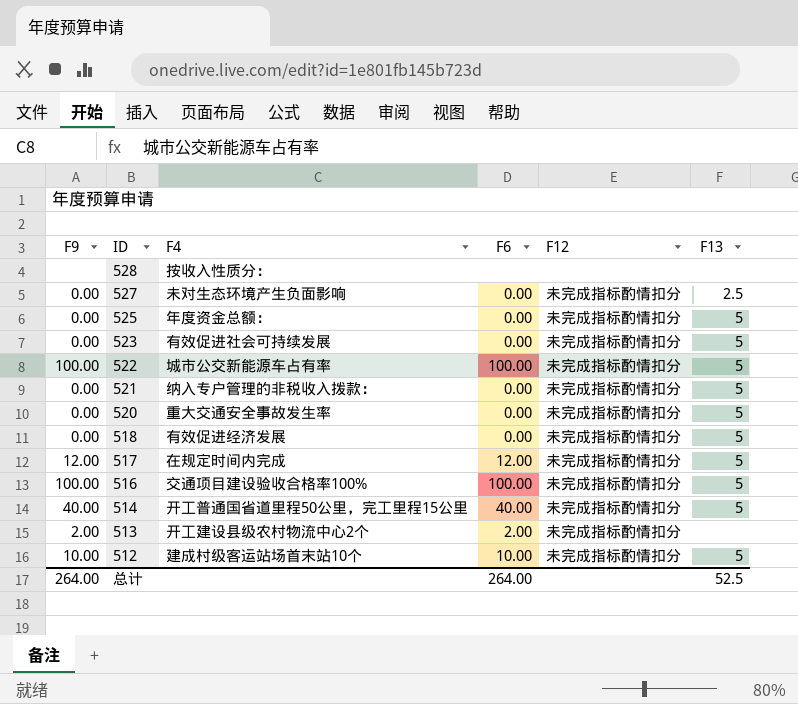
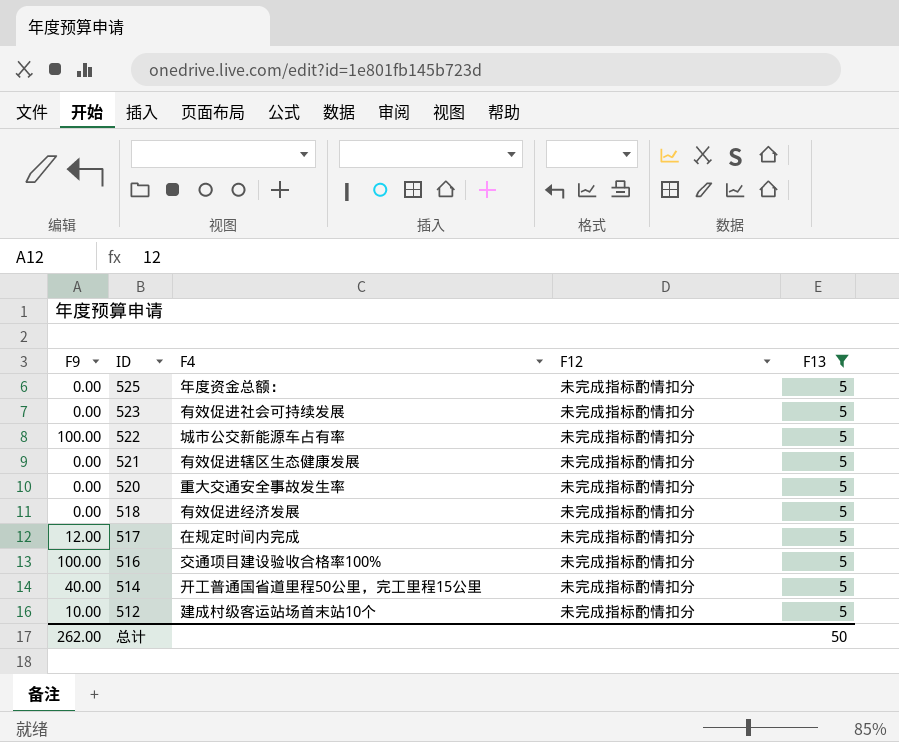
filter: none -> F13 = 5
column F6 | position: 4 -> none
521 | F4: 纳入专户管理的非税收入拨款： -> 有效促进辖区生态健康发展
总计 | F9: 264.00 -> 262.00
总计 | F13: 52.5 -> 50

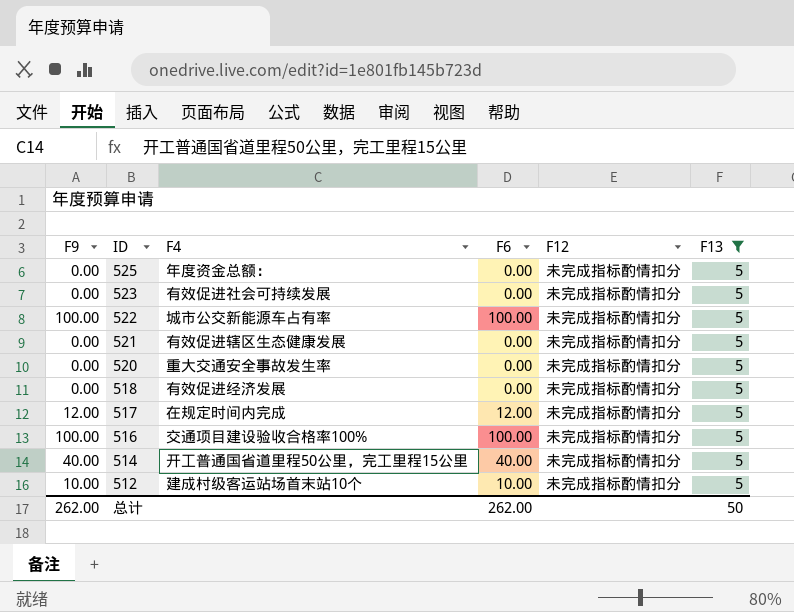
column F6 | position: none -> 4

